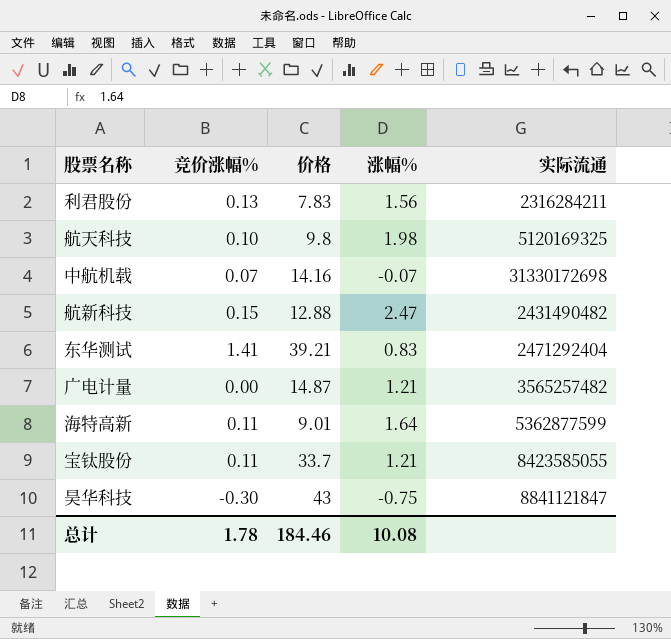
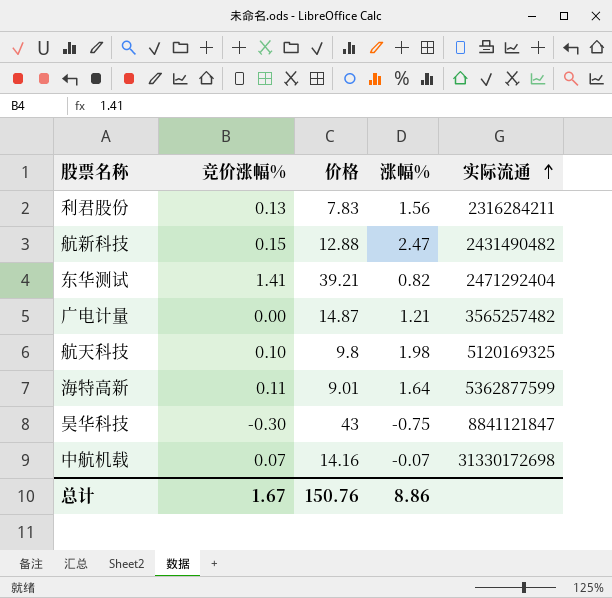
row order: none -> 实际流通 ascending
row 宝钛股份: 0.11 | 33.7 | 1.21 | 8423585055 -> none
东华测试 | 涨幅%: 0.83 -> 0.82
总计 | 竞价涨幅%: 1.78 -> 1.67
总计 | 价格: 184.46 -> 150.76
总计 | 涨幅%: 10.08 -> 8.86

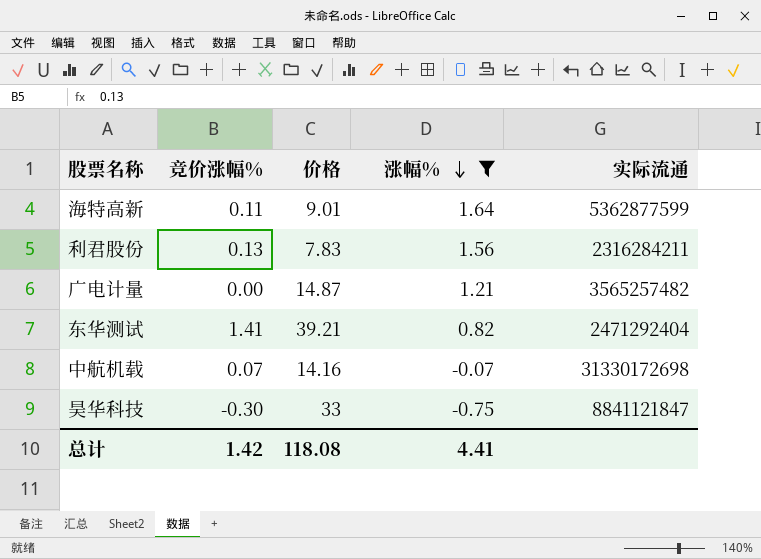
filter: none -> 涨幅% <= 1.64
row order: 实际流通 ascending -> 涨幅% descending
昊华科技 | 价格: 43 -> 33
总计 | 竞价涨幅%: 1.67 -> 1.42
总计 | 价格: 150.76 -> 118.08
总计 | 涨幅%: 8.86 -> 4.41

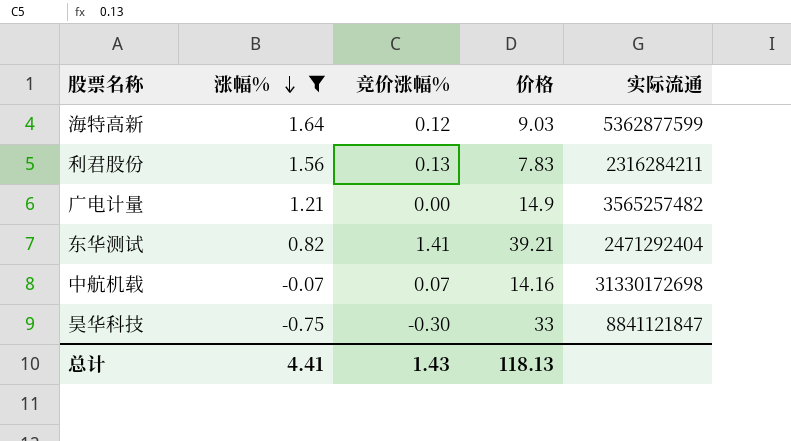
column 涨幅% | position: 4 -> 2
海特高新 | 竞价涨幅%: 0.11 -> 0.12
海特高新 | 价格: 9.01 -> 9.03
广电计量 | 价格: 14.87 -> 14.9
总计 | 竞价涨幅%: 1.42 -> 1.43
总计 | 价格: 118.08 -> 118.13

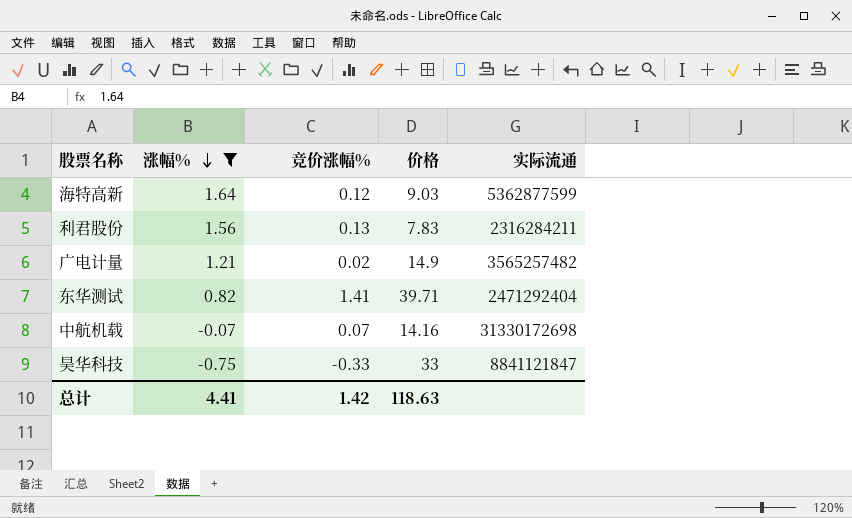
广电计量 | 竞价涨幅%: 0.00 -> 0.02
东华测试 | 价格: 39.21 -> 39.71
昊华科技 | 竞价涨幅%: -0.30 -> -0.33
总计 | 竞价涨幅%: 1.43 -> 1.42
总计 | 价格: 118.13 -> 118.63

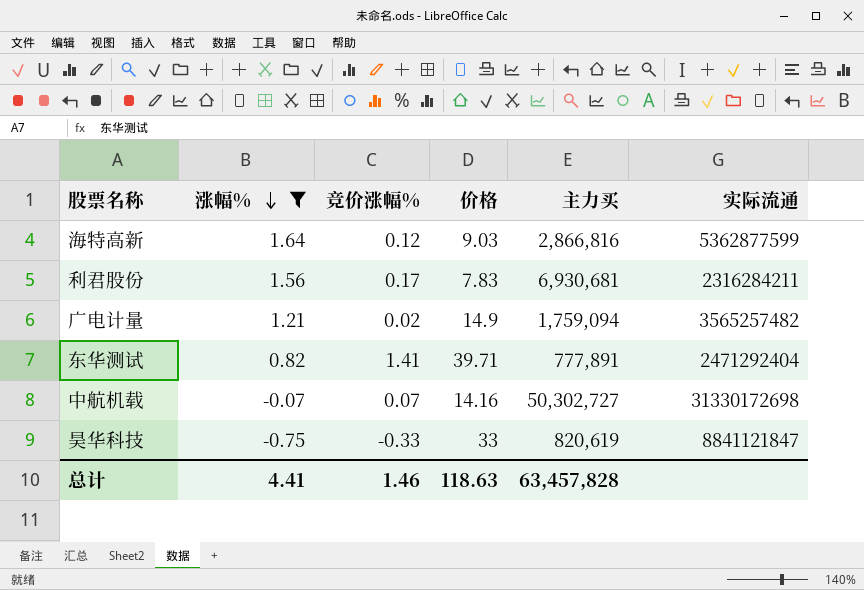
column 主力买 | position: none -> 5
利君股份 | 竞价涨幅%: 0.13 -> 0.17
总计 | 竞价涨幅%: 1.42 -> 1.46

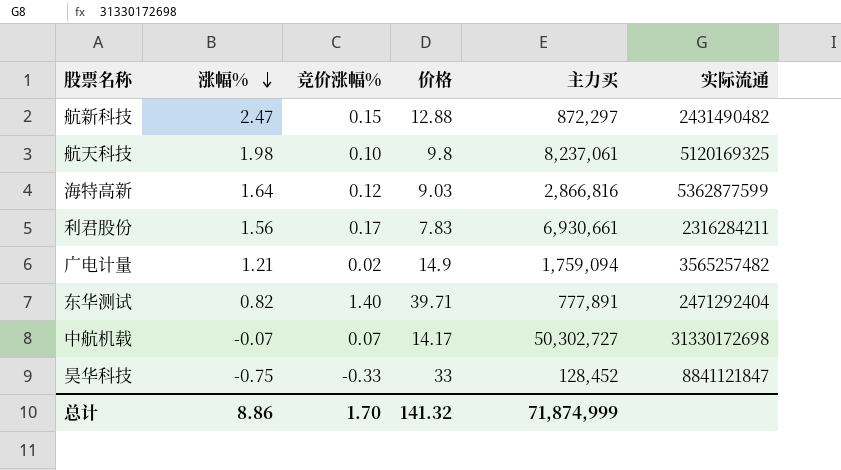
filter: 涨幅% <= 1.64 -> none
利君股份 | 主力买: 6,930,681 -> 6,930,661
东华测试 | 竞价涨幅%: 1.41 -> 1.40
中航机载 | 价格: 14.16 -> 14.17
昊华科技 | 主力买: 820,619 -> 128,452
总计 | 涨幅%: 4.41 -> 8.86
总计 | 竞价涨幅%: 1.46 -> 1.70
总计 | 价格: 118.63 -> 141.32
总计 | 主力买: 63,457,828 -> 71,874,999

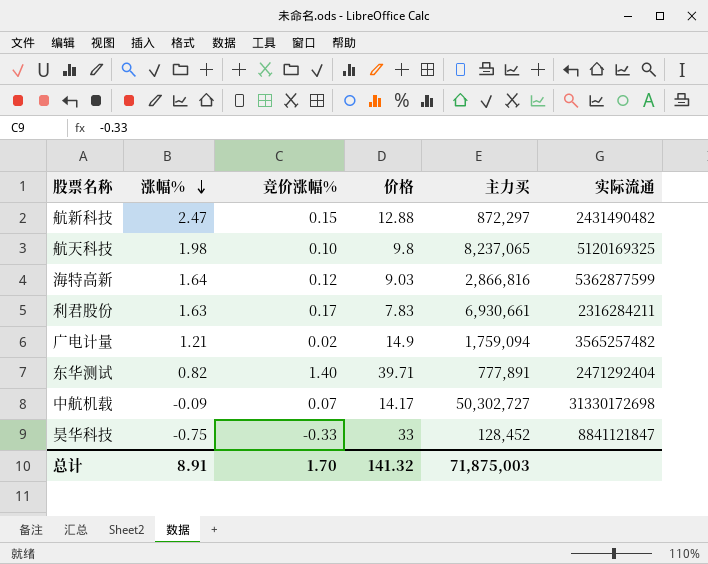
航天科技 | 主力买: 8,237,061 -> 8,237,065
利君股份 | 涨幅%: 1.56 -> 1.63
中航机载 | 涨幅%: -0.07 -> -0.09
总计 | 涨幅%: 8.86 -> 8.91
总计 | 主力买: 71,874,999 -> 71,875,003

